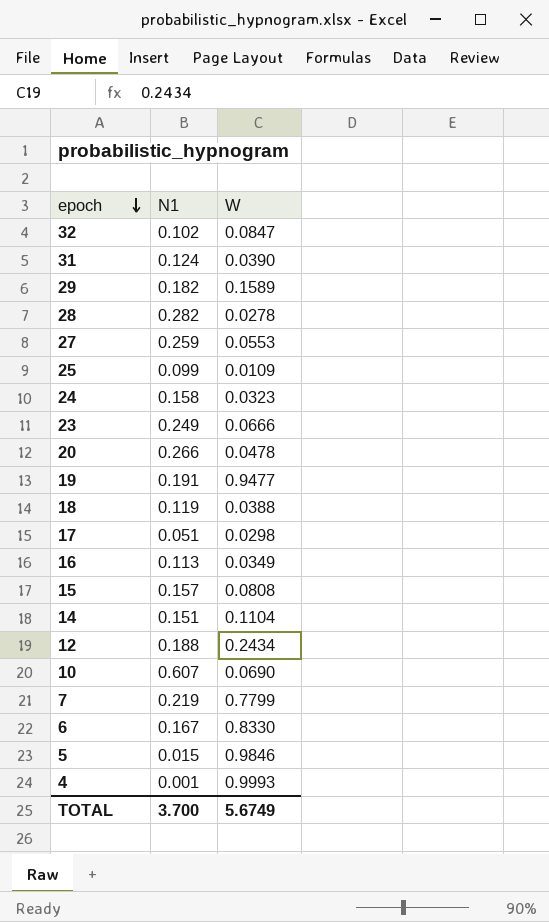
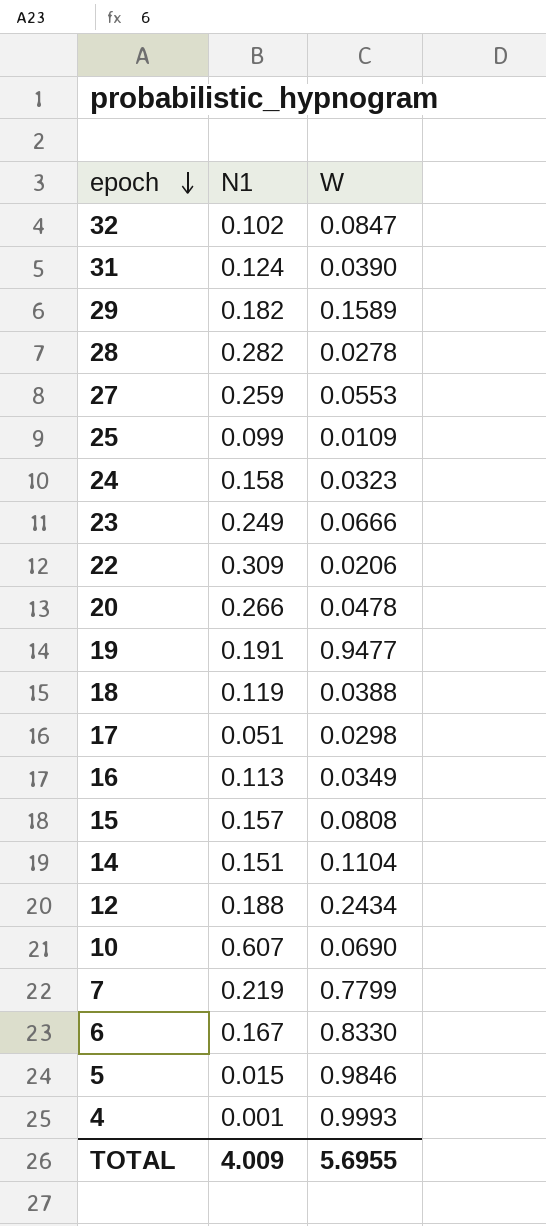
row 22: none -> 0.309 | 0.0206
TOTAL | N1: 3.700 -> 4.009
TOTAL | W: 5.6749 -> 5.6955

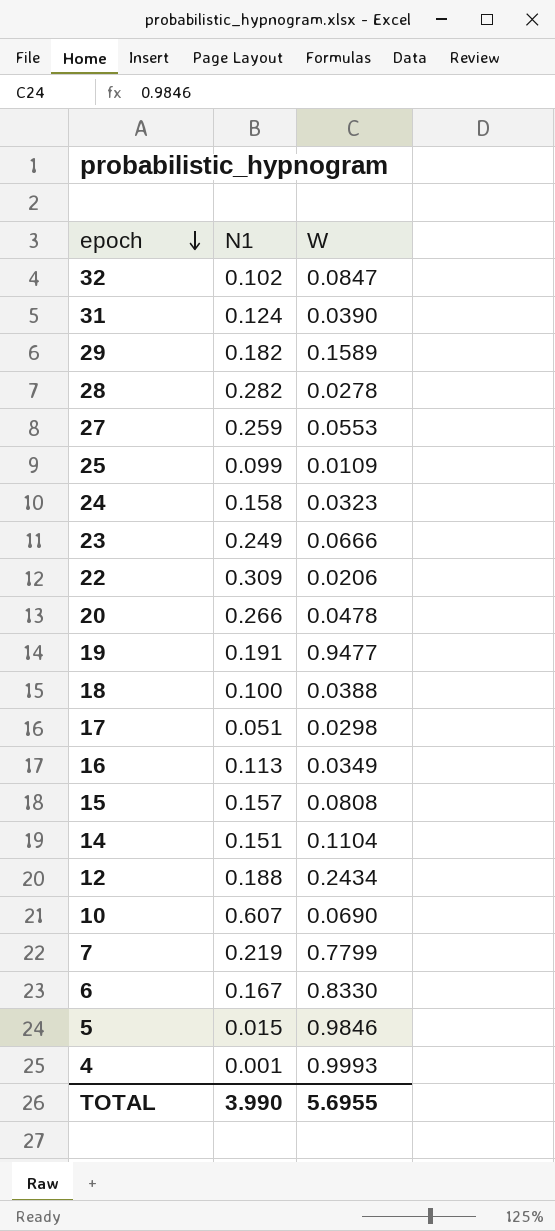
18 | N1: 0.119 -> 0.100
TOTAL | N1: 4.009 -> 3.990

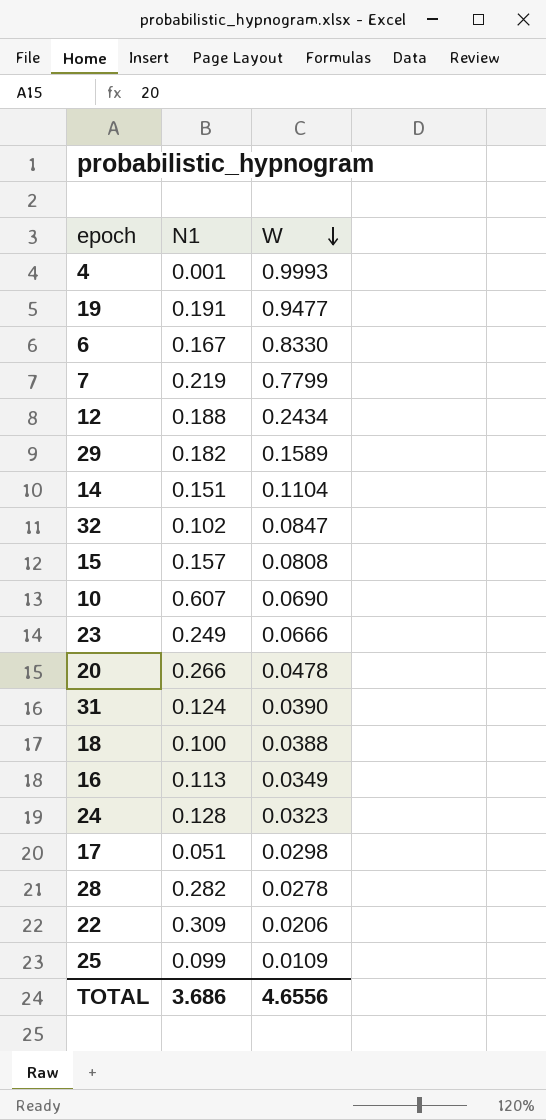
row order: epoch descending -> W descending
row 27: 0.259 | 0.0553 -> none
row 5: 0.015 | 0.9846 -> none
24 | N1: 0.158 -> 0.128
TOTAL | N1: 3.990 -> 3.686
TOTAL | W: 5.6955 -> 4.6556

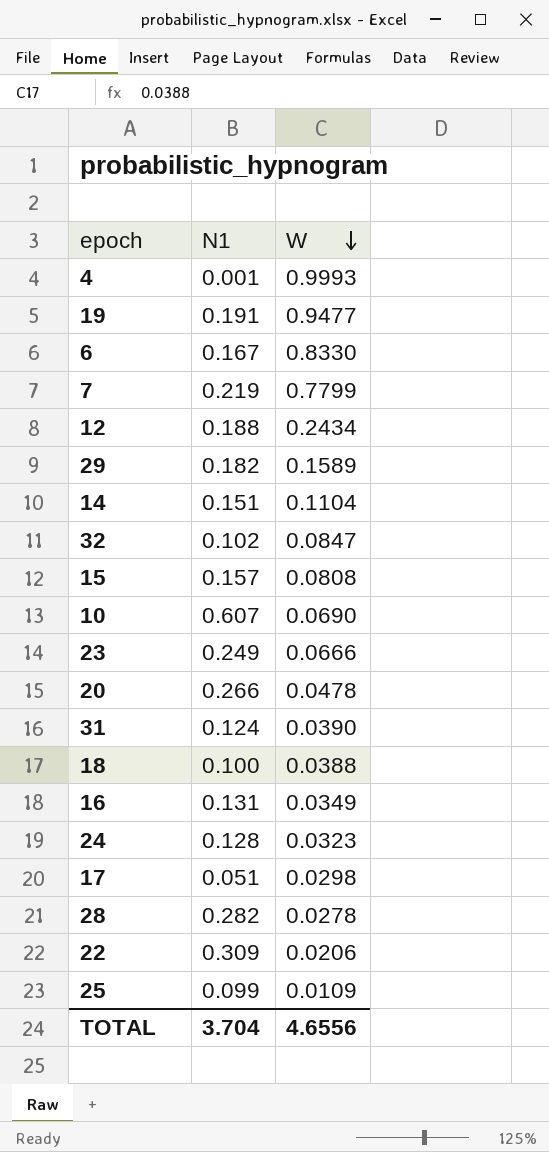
16 | N1: 0.113 -> 0.131
TOTAL | N1: 3.686 -> 3.704

